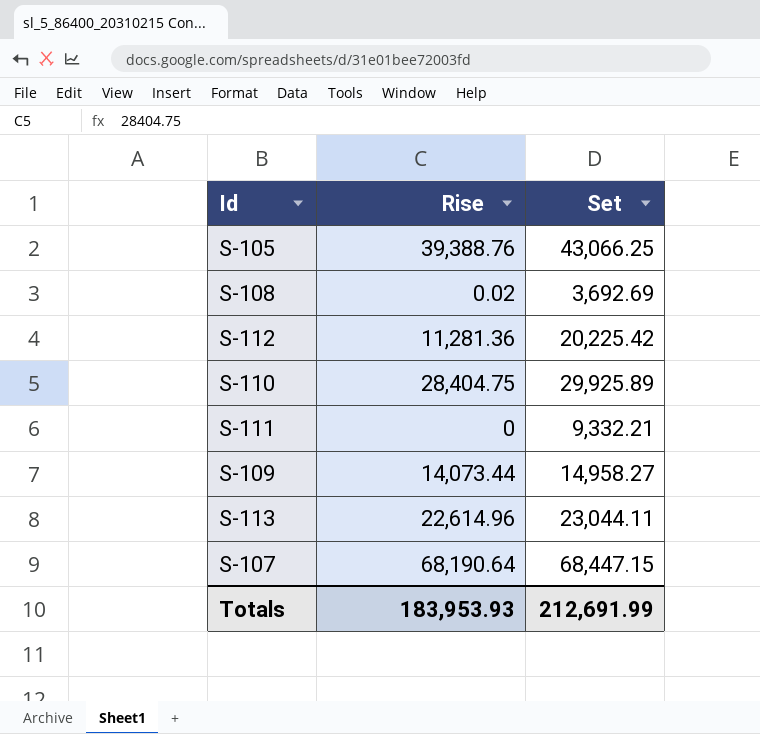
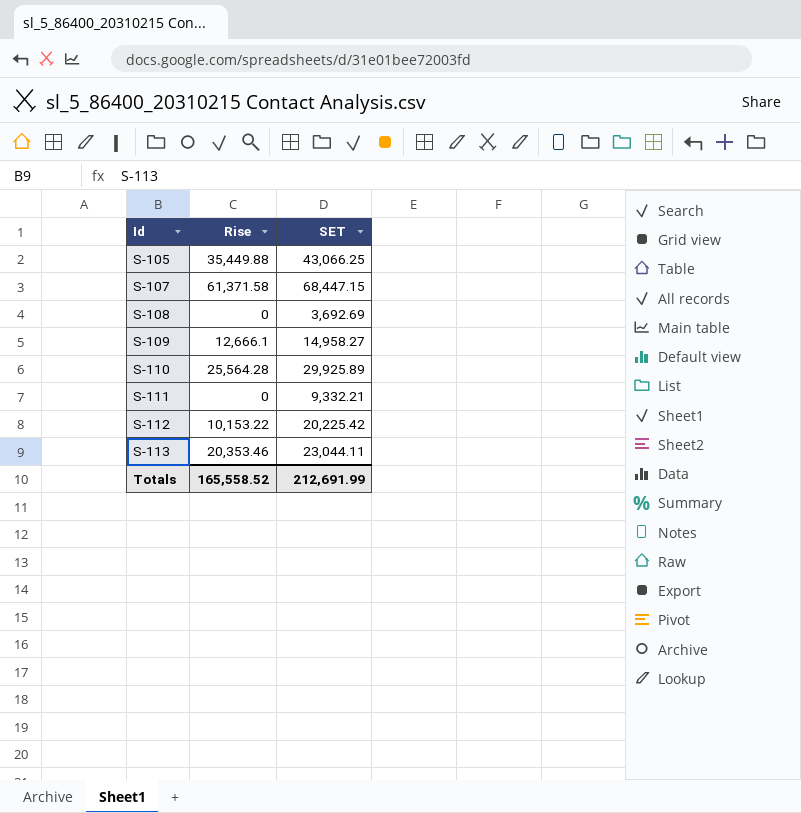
row order: none -> Id ascending
column name: Set -> SET
S-105 | Rise: 39,388.76 -> 35,449.88
S-107 | Rise: 68,190.64 -> 61,371.58
S-108 | Rise: 0.02 -> 0
S-109 | Rise: 14,073.44 -> 12,666.1
S-110 | Rise: 28,404.75 -> 25,564.28
S-112 | Rise: 11,281.36 -> 10,153.22
S-113 | Rise: 22,614.96 -> 20,353.46
Totals | Rise: 183,953.93 -> 165,558.52

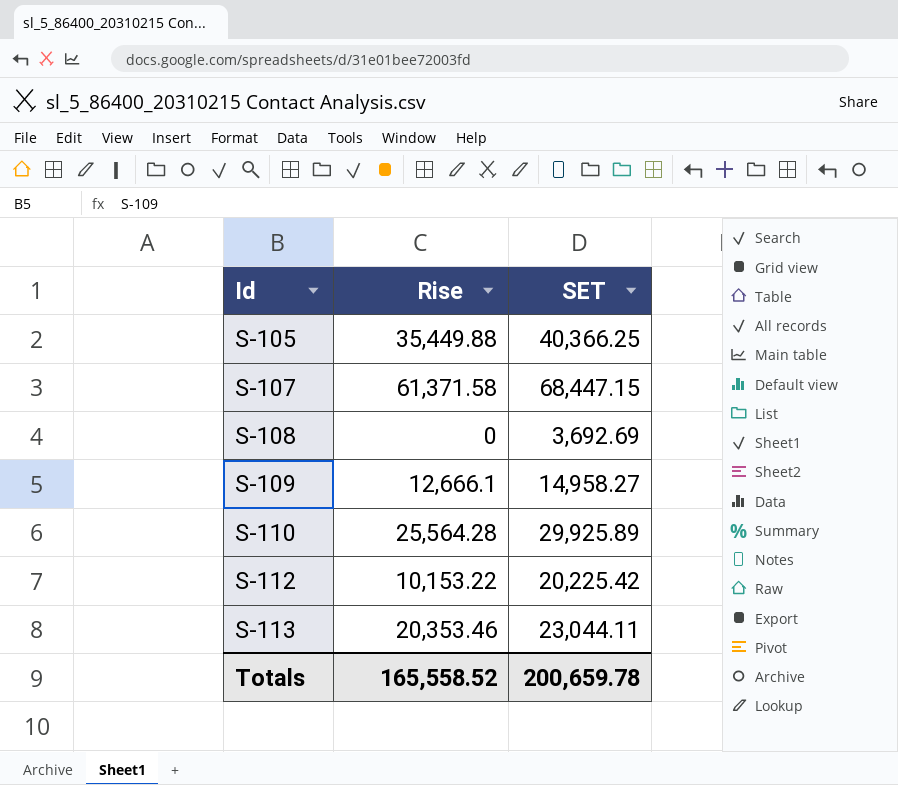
row S-111: 0 | 9,332.21 -> none
S-105 | SET: 43,066.25 -> 40,366.25
Totals | SET: 212,691.99 -> 200,659.78

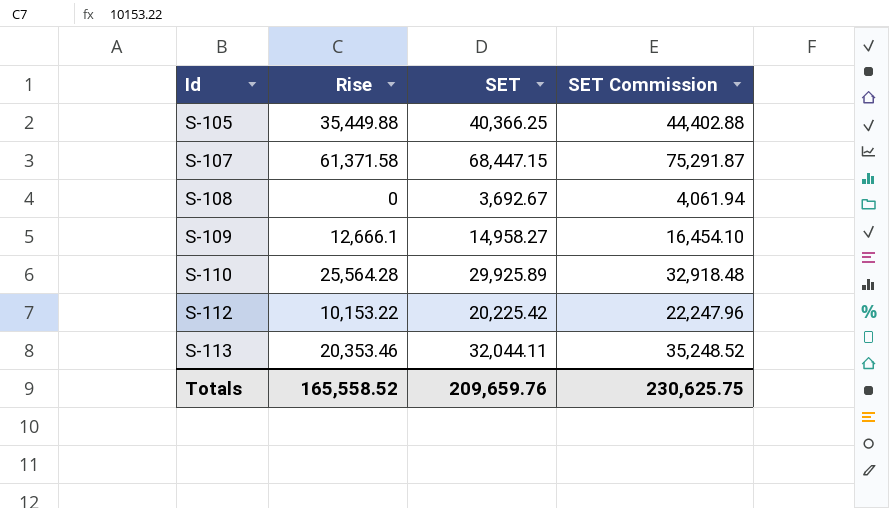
column SET Commission | formula: none -> [SET] * 1.1
S-108 | SET: 3,692.69 -> 3,692.67
S-113 | SET: 23,044.11 -> 32,044.11
Totals | SET: 200,659.78 -> 209,659.76

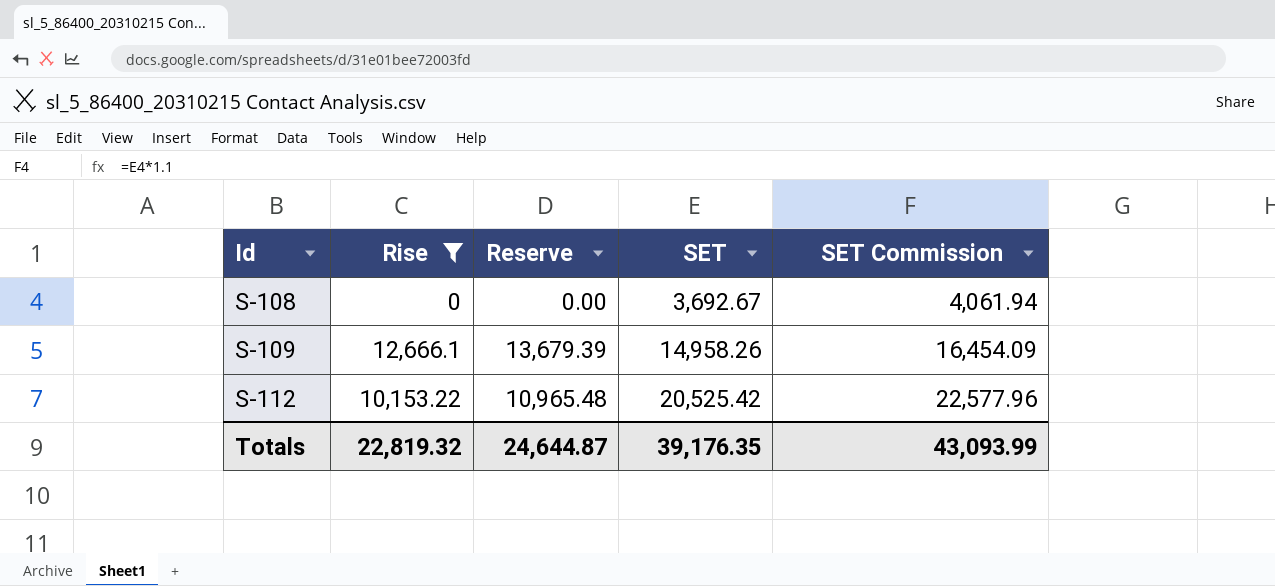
filter: none -> Rise <= 12,666.1
column Reserve | formula: none -> [Rise] * 1.08
S-109 | SET: 14,958.27 -> 14,958.26
S-109 | SET Commission: 16,454.10 -> 16,454.09
S-112 | SET: 20,225.42 -> 20,525.42
S-112 | SET Commission: 22,247.96 -> 22,577.96
Totals | Rise: 165,558.52 -> 22,819.32
Totals | SET: 209,659.76 -> 39,176.35
Totals | SET Commission: 230,625.75 -> 43,093.99

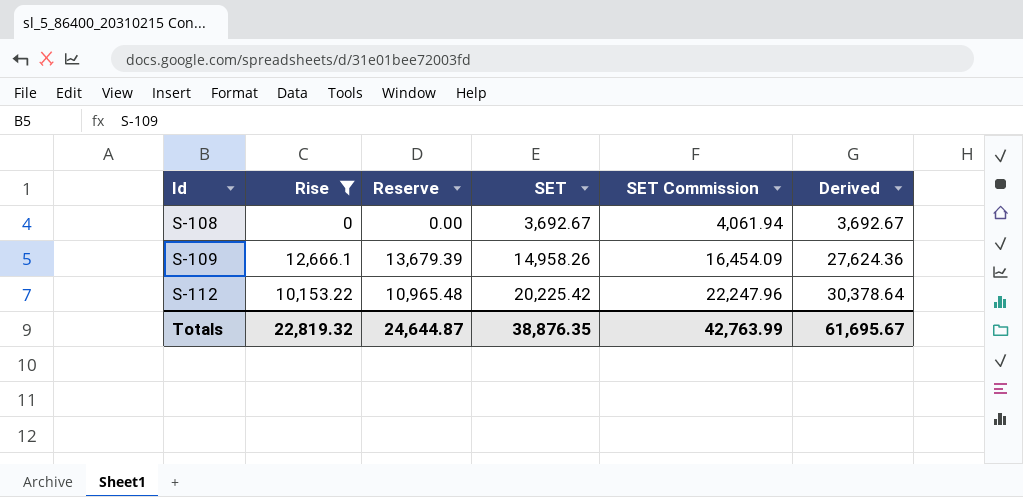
column Derived | formula: none -> [Rise] + [SET]
S-112 | SET: 20,525.42 -> 20,225.42
S-112 | SET Commission: 22,577.96 -> 22,247.96
Totals | SET: 39,176.35 -> 38,876.35
Totals | SET Commission: 43,093.99 -> 42,763.99

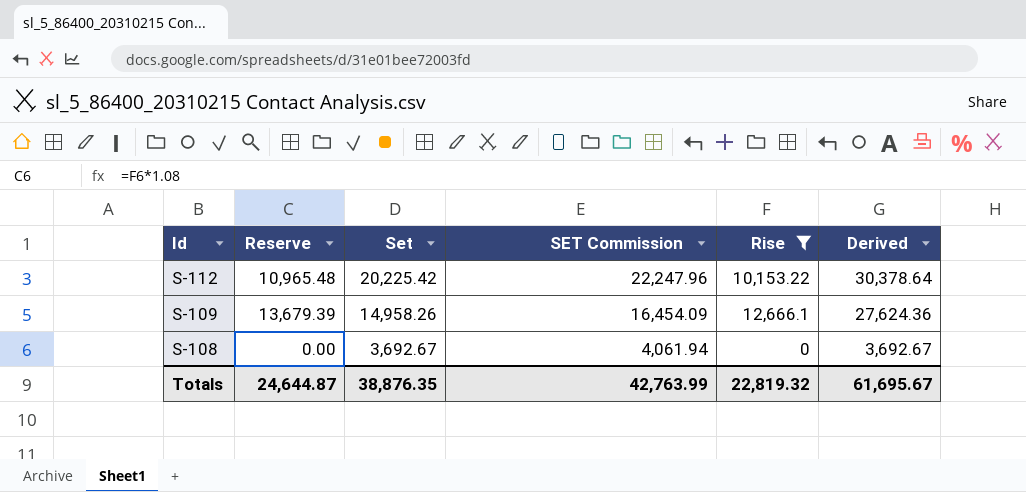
row order: Id ascending -> Id descending
column name: SET -> Set
column Rise | position: 2 -> 5

